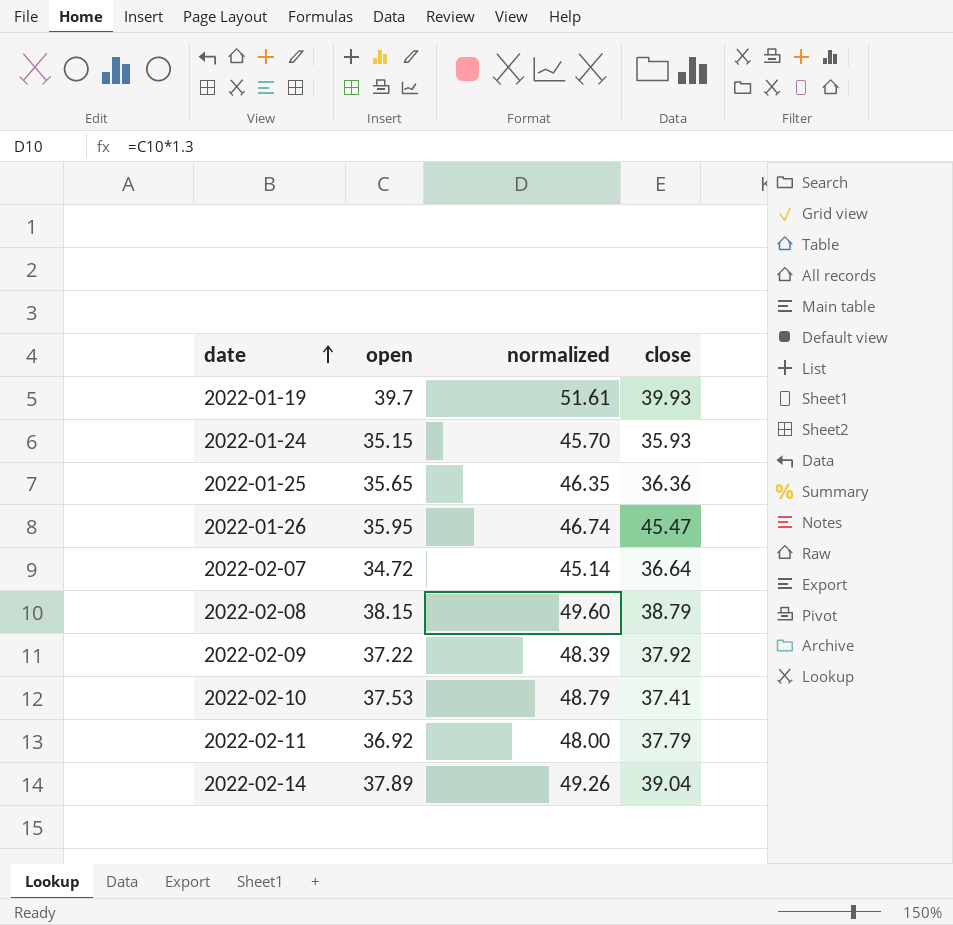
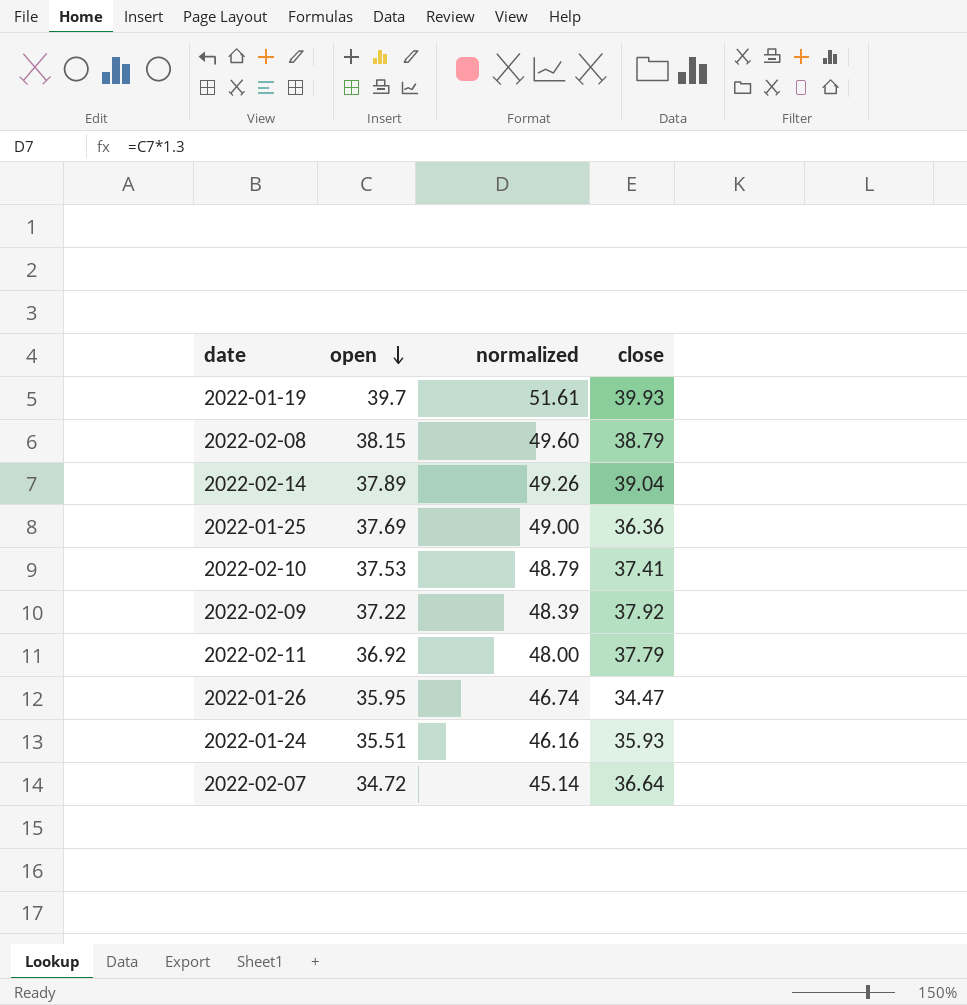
row order: date ascending -> open descending
2022-01-25 | open: 35.65 -> 37.69
2022-01-25 | normalized: 46.35 -> 49.00
2022-01-26 | close: 45.47 -> 34.47
2022-01-24 | open: 35.15 -> 35.51
2022-01-24 | normalized: 45.70 -> 46.16

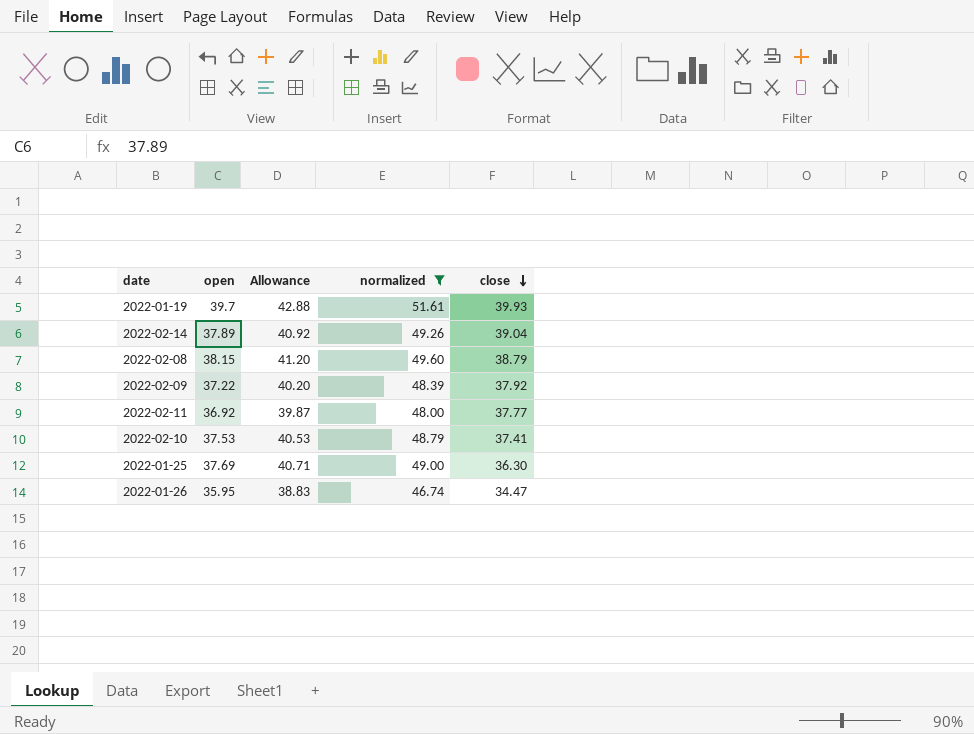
filter: none -> normalized >= 46.74
row order: open descending -> close descending
column Allowance | formula: none -> [open] * 1.08
2022-02-11 | close: 37.79 -> 37.77
2022-01-25 | close: 36.36 -> 36.30

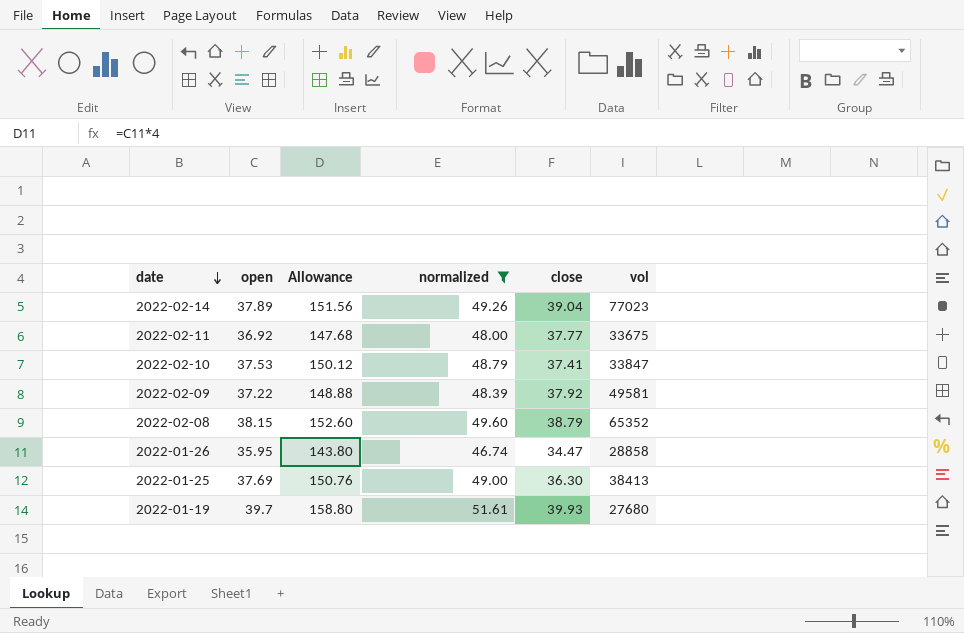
row order: close descending -> date descending
column Allowance | formula: [open] * 1.08 -> [open] * 4
column vol | position: none -> 6

